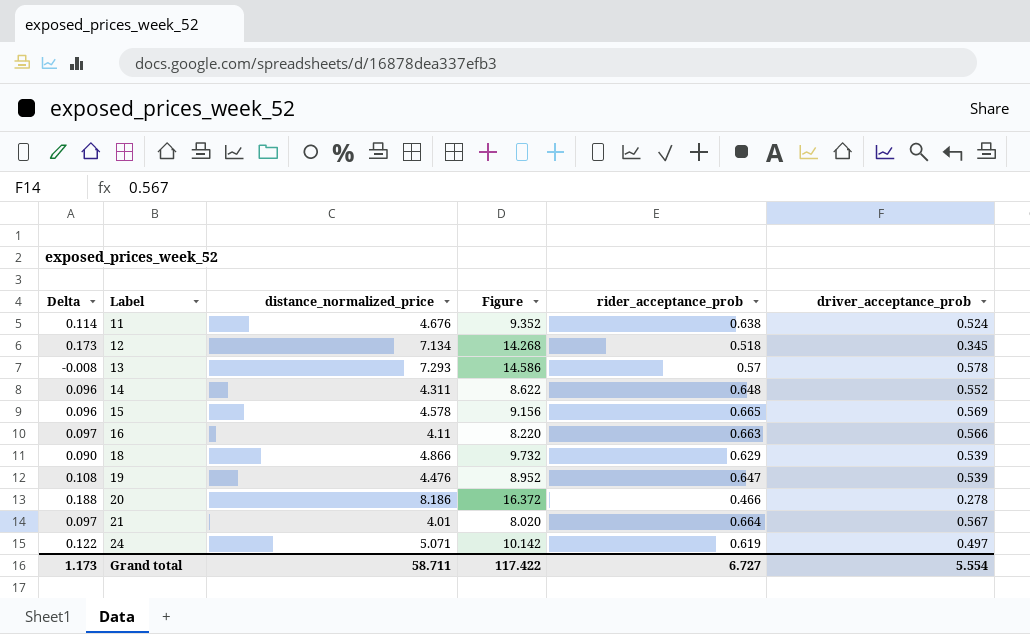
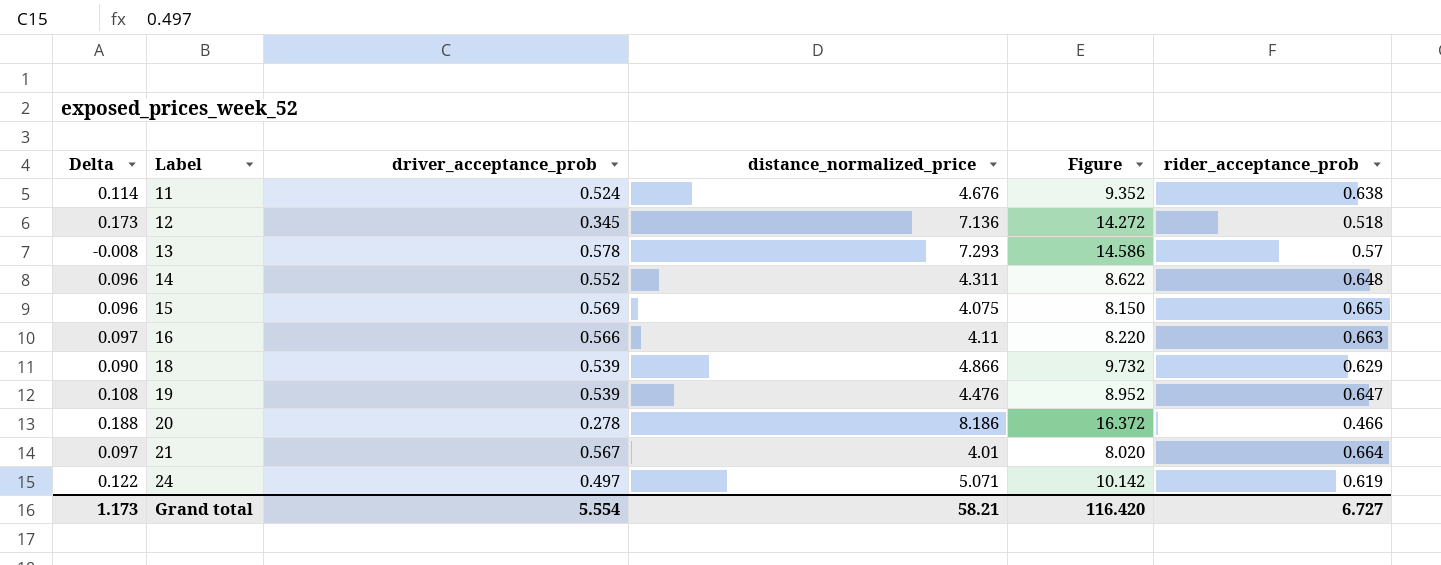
column driver_acceptance_prob | position: 6 -> 3
12 | distance_normalized_price: 7.134 -> 7.136
12 | Figure: 14.268 -> 14.272
15 | distance_normalized_price: 4.578 -> 4.075
15 | Figure: 9.156 -> 8.150
Grand total | distance_normalized_price: 58.711 -> 58.21
Grand total | Figure: 117.422 -> 116.420

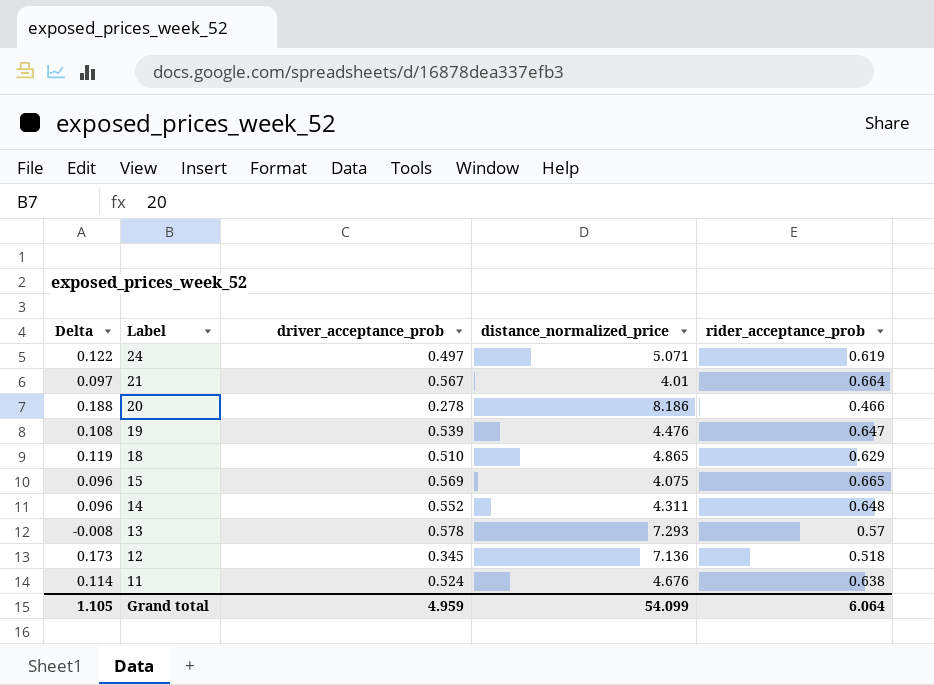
row order: Label ascending -> Label descending
column Figure | formula: [distance_normalized_price] * 2 -> none
row 16: 0.097 | 0.566 | 4.11 | 8.220 | 0.663 -> none
18 | Delta: 0.090 -> 0.119
18 | driver_acceptance_prob: 0.539 -> 0.510
18 | distance_normalized_price: 4.866 -> 4.865
Grand total | Delta: 1.173 -> 1.105
Grand total | driver_acceptance_prob: 5.554 -> 4.959
Grand total | distance_normalized_price: 58.21 -> 54.099
Grand total | rider_acceptance_prob: 6.727 -> 6.064

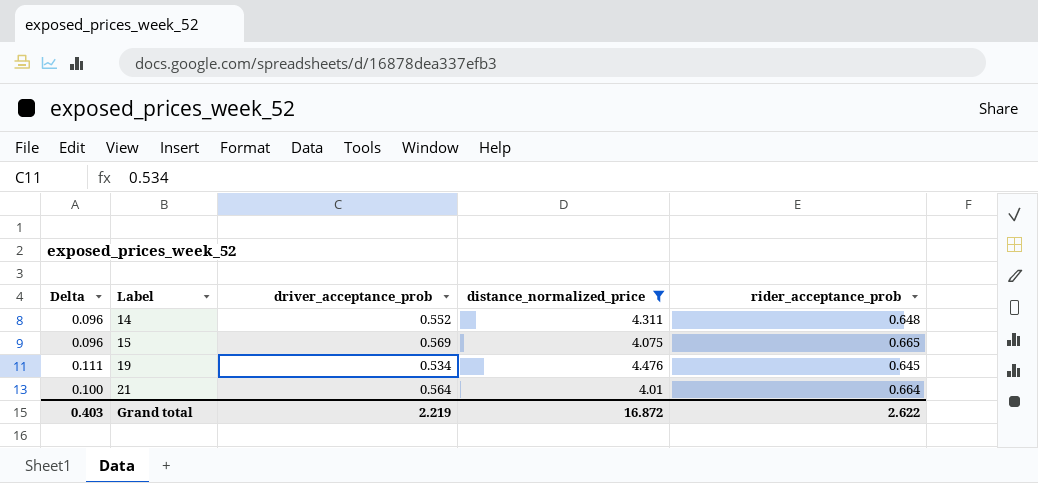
filter: none -> distance_normalized_price <= 4.476
row order: Label descending -> Label ascending
19 | Delta: 0.108 -> 0.111
19 | driver_acceptance_prob: 0.539 -> 0.534
19 | rider_acceptance_prob: 0.647 -> 0.645
21 | Delta: 0.097 -> 0.100
21 | driver_acceptance_prob: 0.567 -> 0.564
Grand total | Delta: 1.105 -> 0.403
Grand total | driver_acceptance_prob: 4.959 -> 2.219
Grand total | distance_normalized_price: 54.099 -> 16.872
Grand total | rider_acceptance_prob: 6.064 -> 2.622

